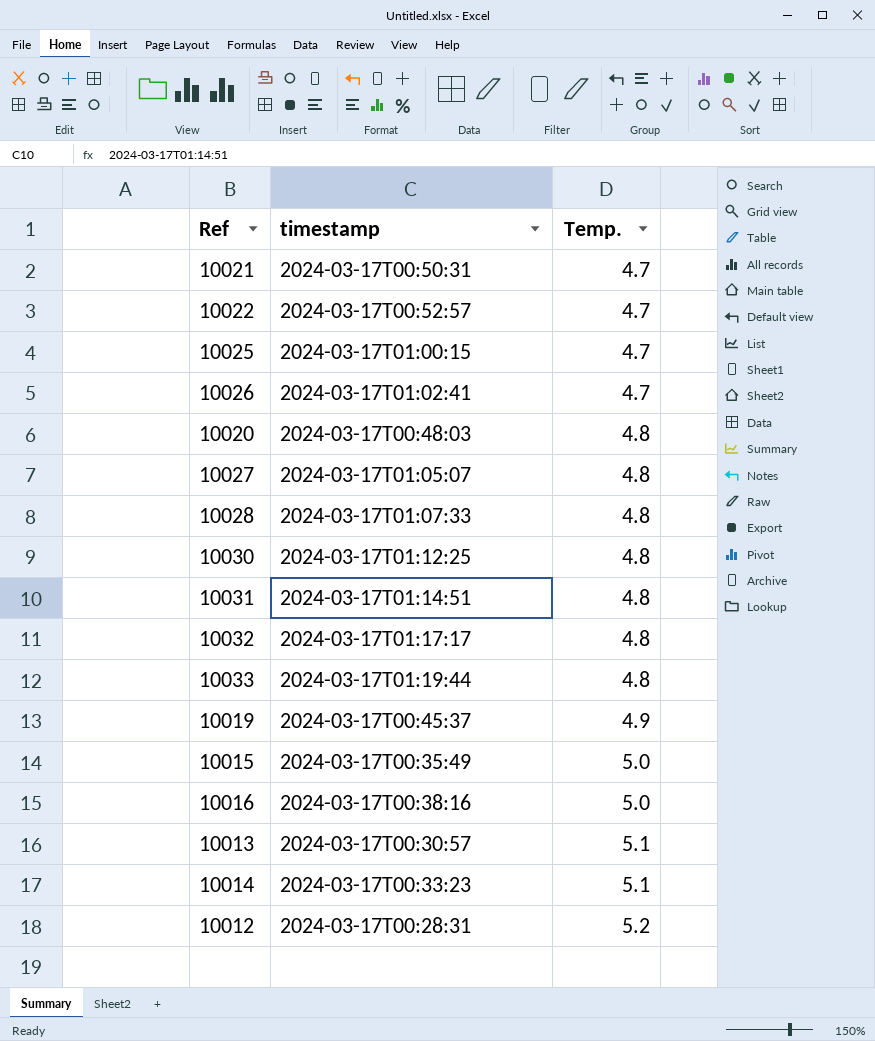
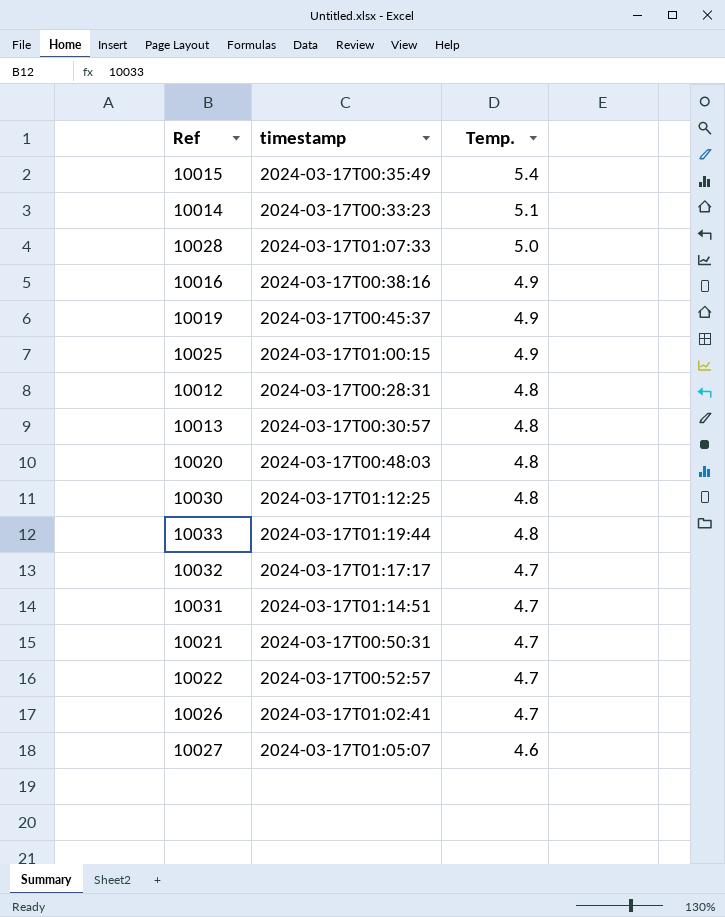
row order: Temp. ascending -> Temp. descending
10015 | Temp.: 5.0 -> 5.4
10028 | Temp.: 4.8 -> 5.0
10016 | Temp.: 5.0 -> 4.9
10025 | Temp.: 4.7 -> 4.9
10012 | Temp.: 5.2 -> 4.8
10013 | Temp.: 5.1 -> 4.8
10032 | Temp.: 4.8 -> 4.7
10031 | Temp.: 4.8 -> 4.7
10027 | Temp.: 4.8 -> 4.6

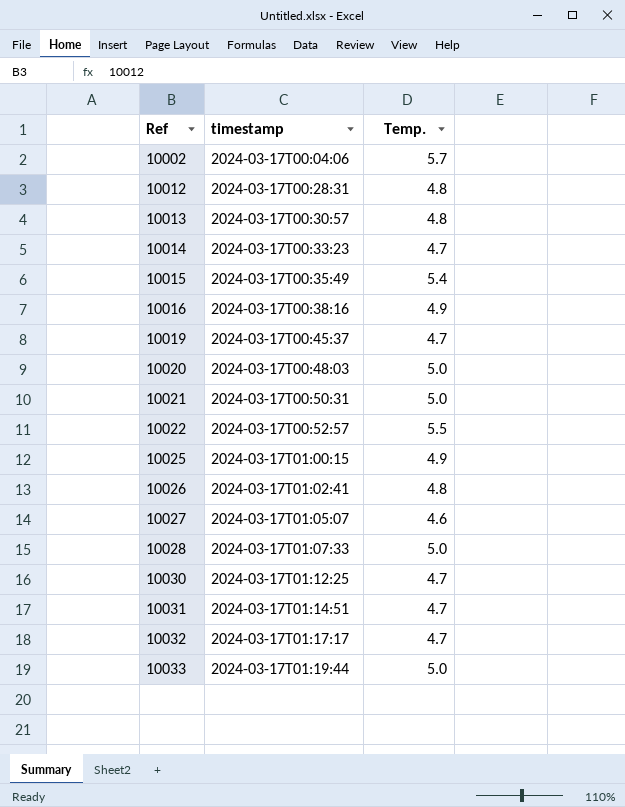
row order: Temp. descending -> Ref ascending
row 10002: none -> 2024-03-17T00:04:06 | 5.7
10014 | Temp.: 5.1 -> 4.7
10019 | Temp.: 4.9 -> 4.7
10020 | Temp.: 4.8 -> 5.0
10021 | Temp.: 4.7 -> 5.0
10022 | Temp.: 4.7 -> 5.5
10026 | Temp.: 4.7 -> 4.8
10030 | Temp.: 4.8 -> 4.7
10033 | Temp.: 4.8 -> 5.0

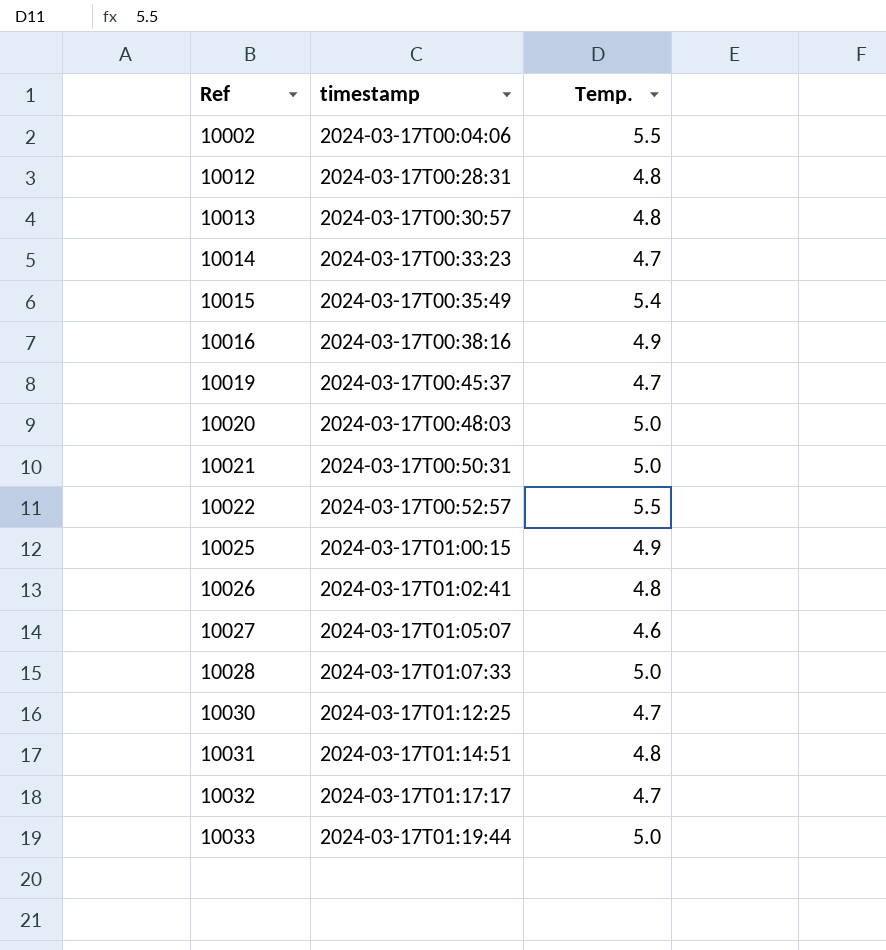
10002 | Temp.: 5.7 -> 5.5
10031 | Temp.: 4.7 -> 4.8

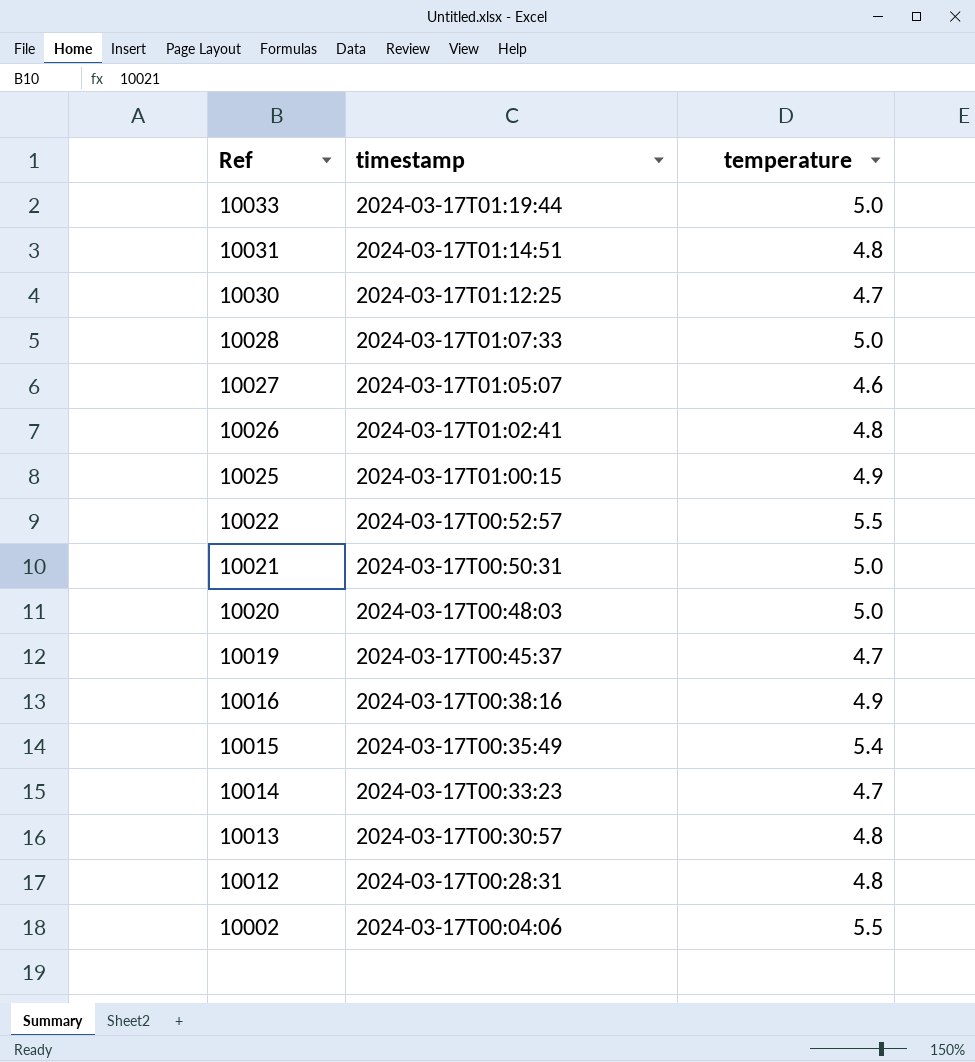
row order: Ref ascending -> Ref descending
column name: Temp. -> temperature
row 10032: 2024-03-17T01:17:17 | 4.7 -> none

